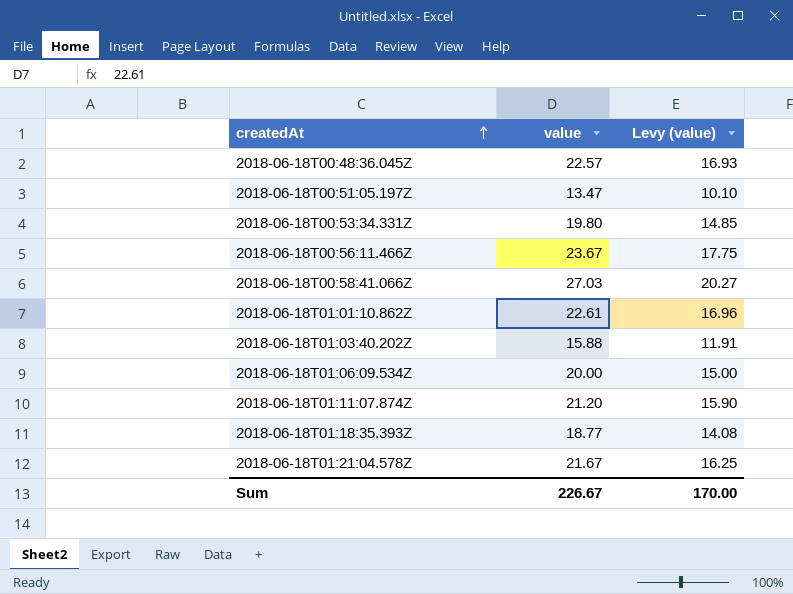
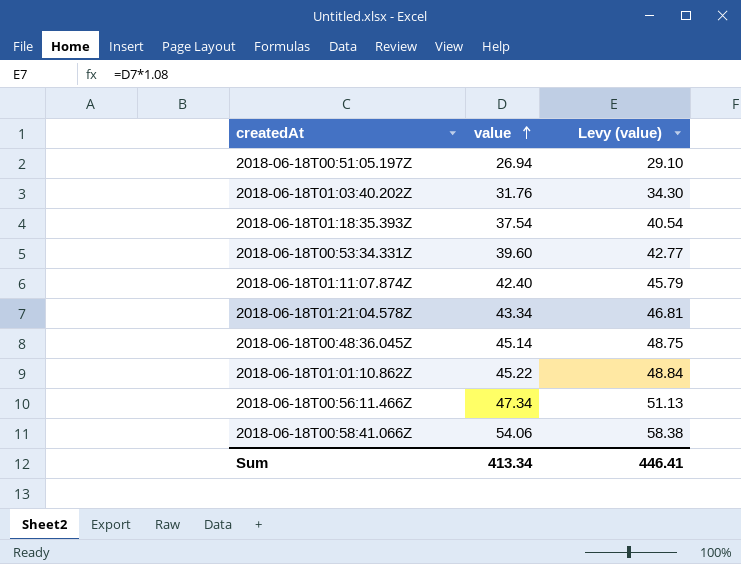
row order: createdAt ascending -> value ascending
column Levy (value) | formula: [value] * 0.75 -> [value] * 1.08
row 2018-06-18T01:06:09.534Z: 20.00 | 15.00 -> none
2018-06-18T00:51:05.197Z | value: 13.47 -> 26.94
2018-06-18T01:03:40.202Z | value: 15.88 -> 31.76
2018-06-18T01:18:35.393Z | value: 18.77 -> 37.54
2018-06-18T00:53:34.331Z | value: 19.80 -> 39.60
2018-06-18T01:11:07.874Z | value: 21.20 -> 42.40
2018-06-18T01:21:04.578Z | value: 21.67 -> 43.34
2018-06-18T00:48:36.045Z | value: 22.57 -> 45.14
2018-06-18T01:01:10.862Z | value: 22.61 -> 45.22
2018-06-18T00:56:11.466Z | value: 23.67 -> 47.34
2018-06-18T00:58:41.066Z | value: 27.03 -> 54.06
Sum | value: 226.67 -> 413.34
Sum | Levy (value): 170.00 -> 446.41

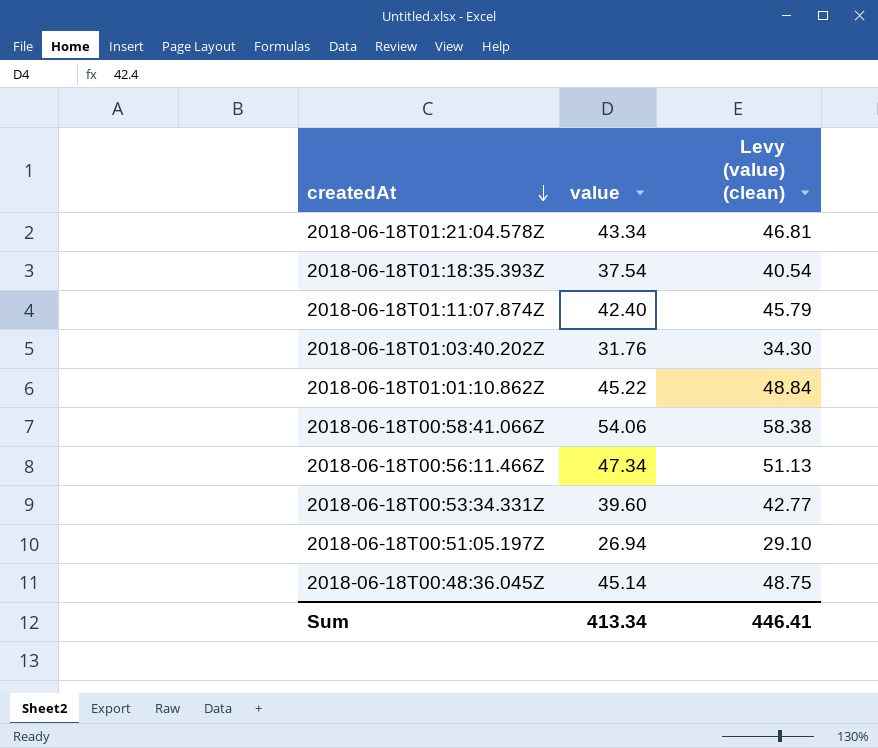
row order: value ascending -> createdAt descending
column name: Levy (value) -> Levy (value) (clean)

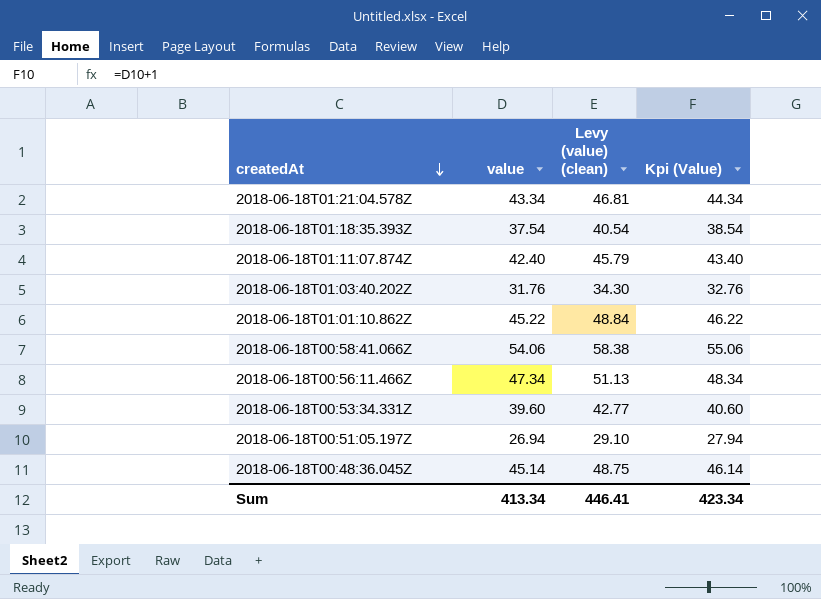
column Kpi (Value) | formula: none -> [value] + 1

